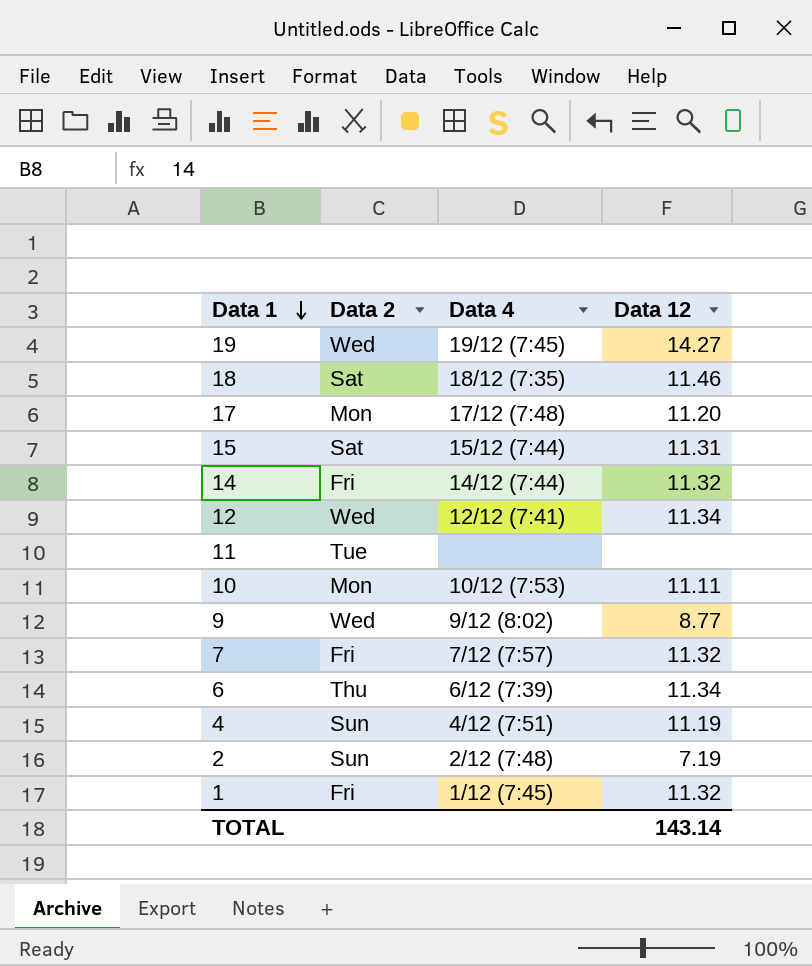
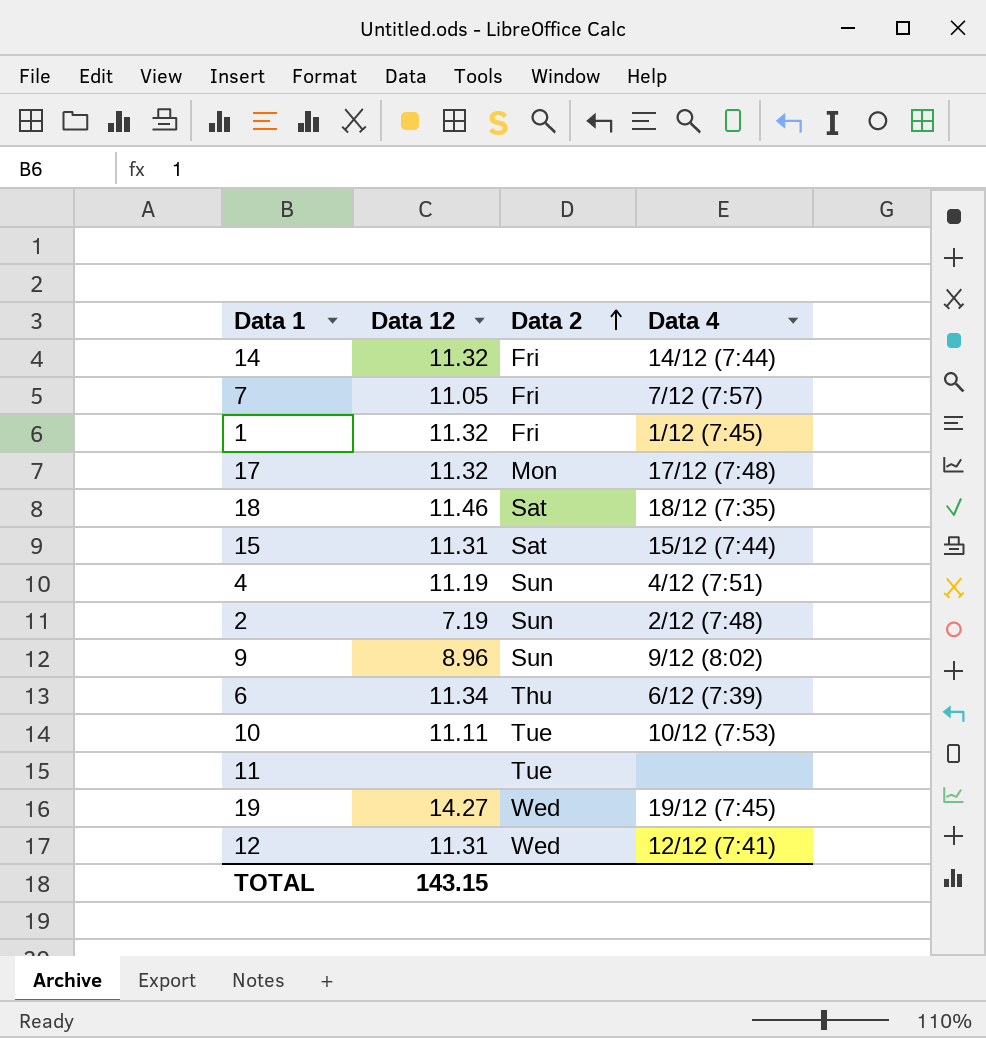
row order: Data 1 descending -> Data 2 ascending
column Data 12 | position: 4 -> 2
7 | Data 12: 11.32 -> 11.05
17 | Data 12: 11.20 -> 11.32
9 | Data 12: 8.77 -> 8.96
9 | Data 2: Wed -> Sun
10 | Data 2: Mon -> Tue
12 | Data 12: 11.34 -> 11.31
TOTAL | Data 12: 143.14 -> 143.15

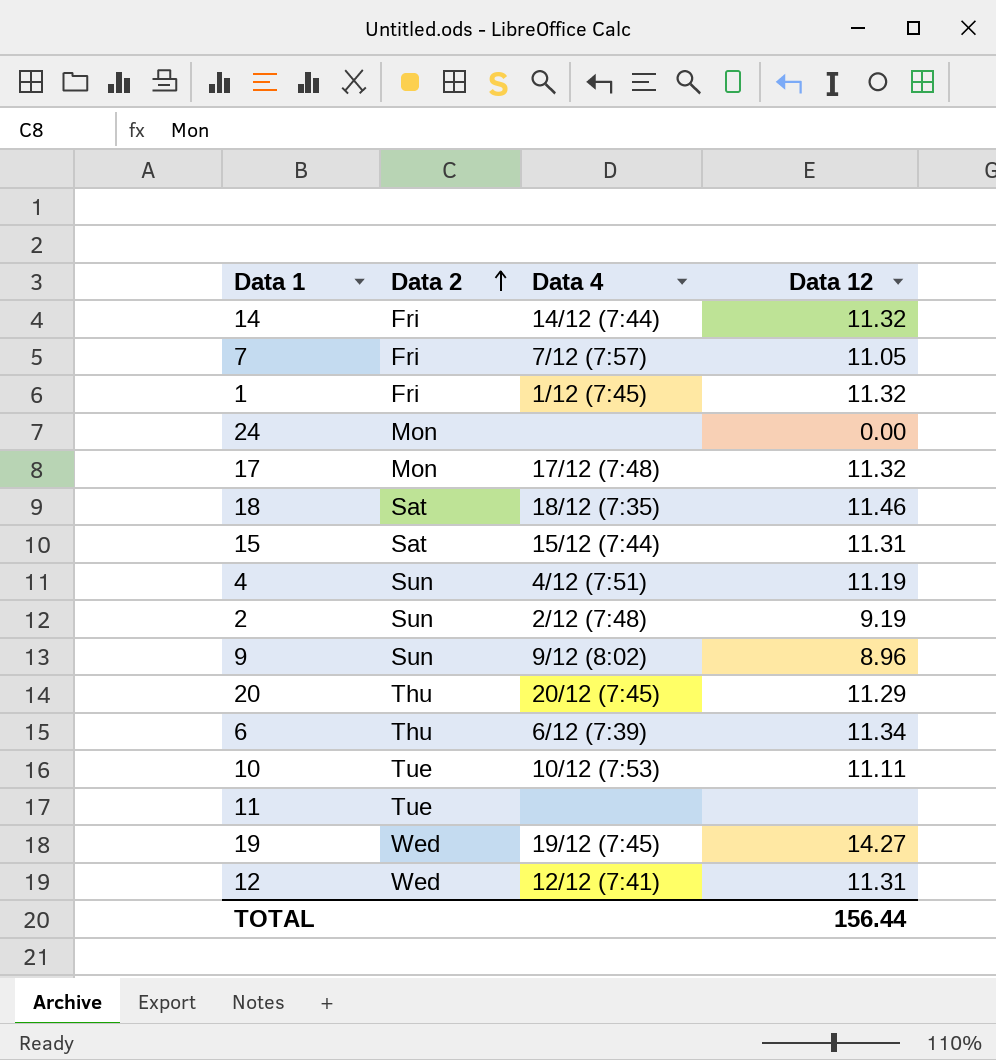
column Data 12 | position: 2 -> 4
row 24: none -> Mon | none | 0.00
2 | Data 12: 7.19 -> 9.19
row 20: none -> Thu | 20/12 (7:45) | 11.29
TOTAL | Data 12: 143.15 -> 156.44

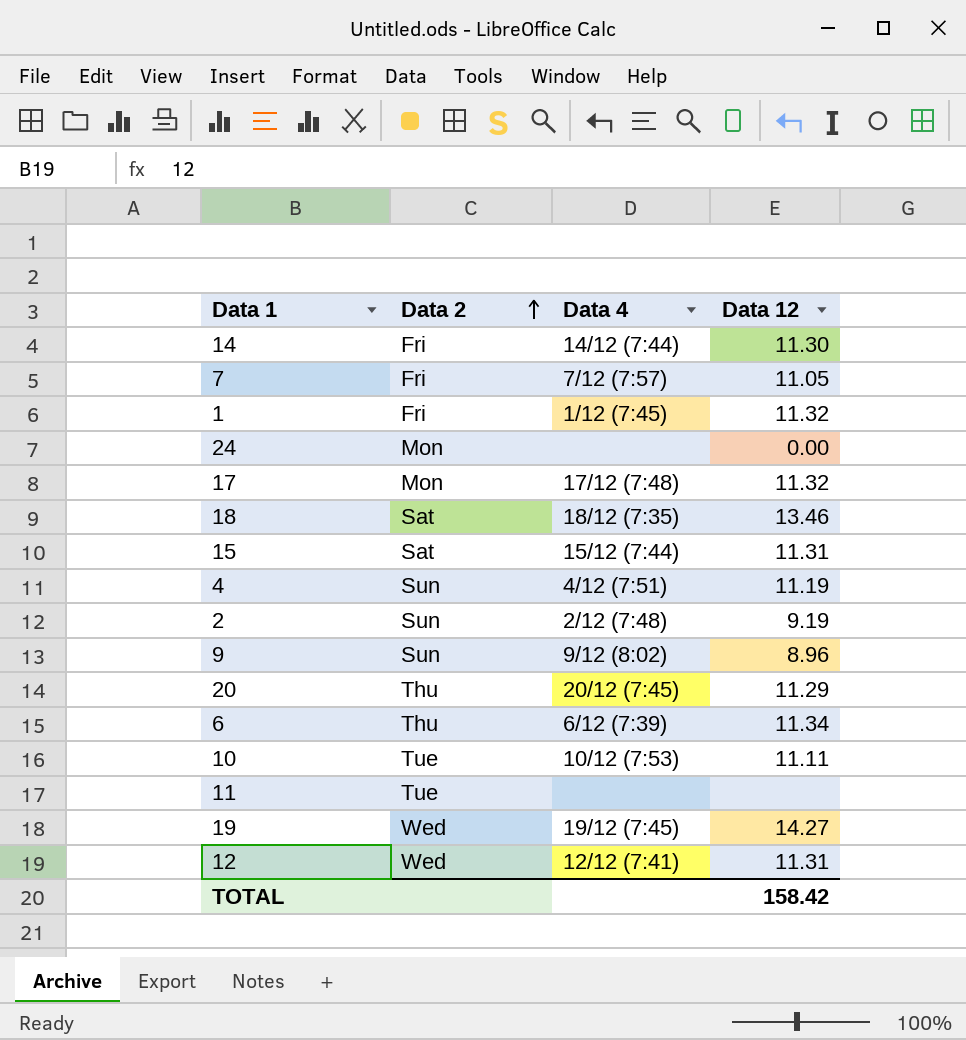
14 | Data 12: 11.32 -> 11.30
18 | Data 12: 11.46 -> 13.46
TOTAL | Data 12: 156.44 -> 158.42

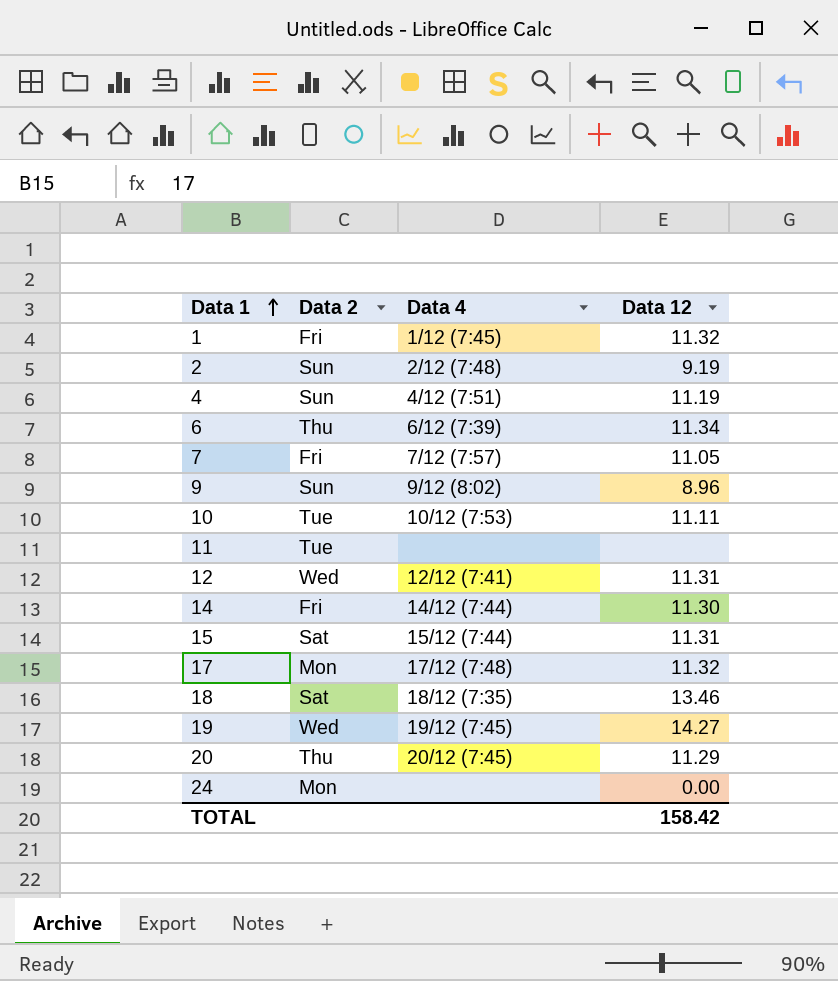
row order: Data 2 ascending -> Data 1 ascending

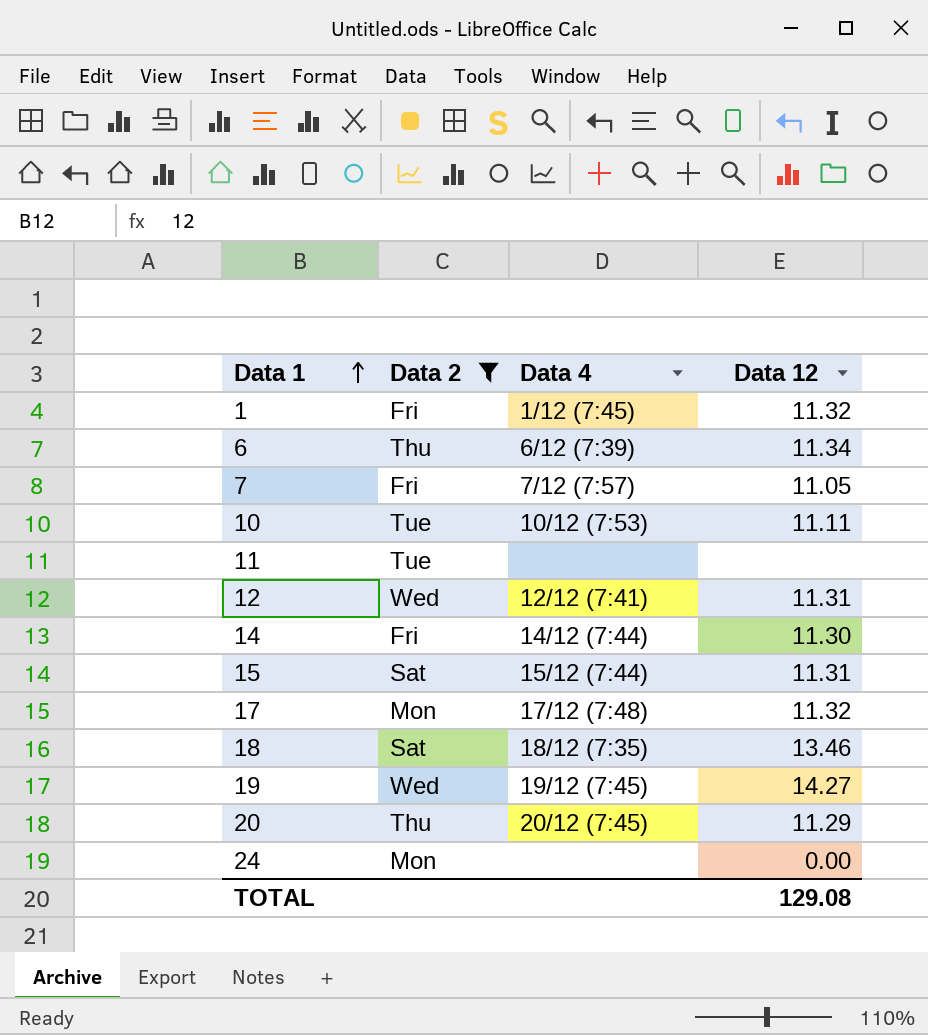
filter: none -> Data 2 != Sun
TOTAL | Data 12: 158.42 -> 129.08

